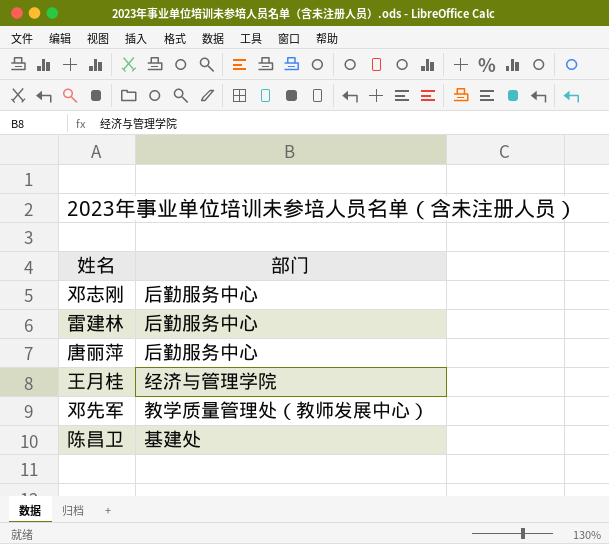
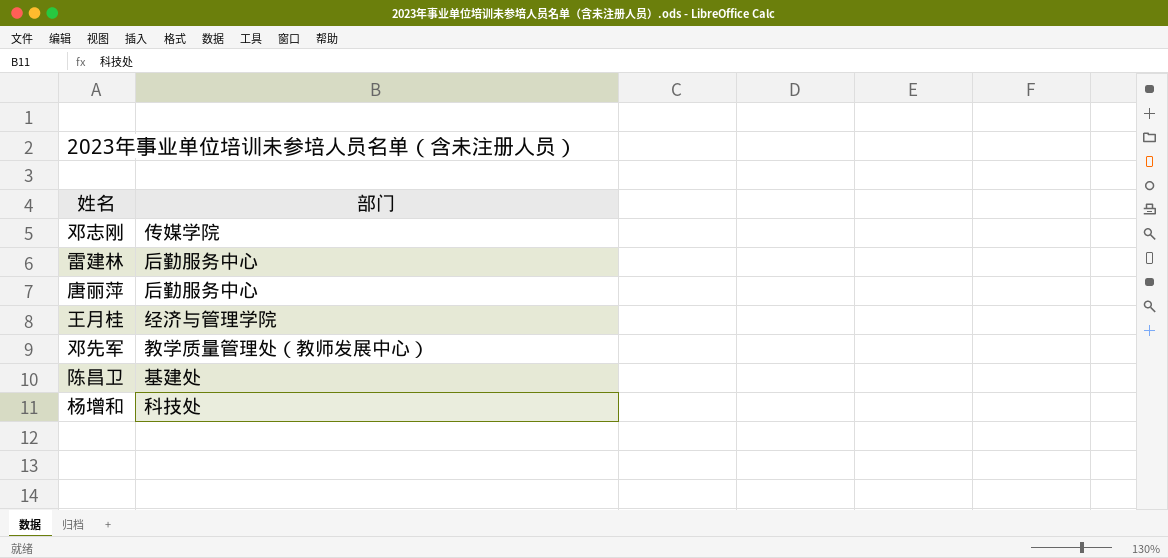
邓志刚 | 部门: 后勤服务中心 -> 传媒学院
row 杨增和: none -> 科技处

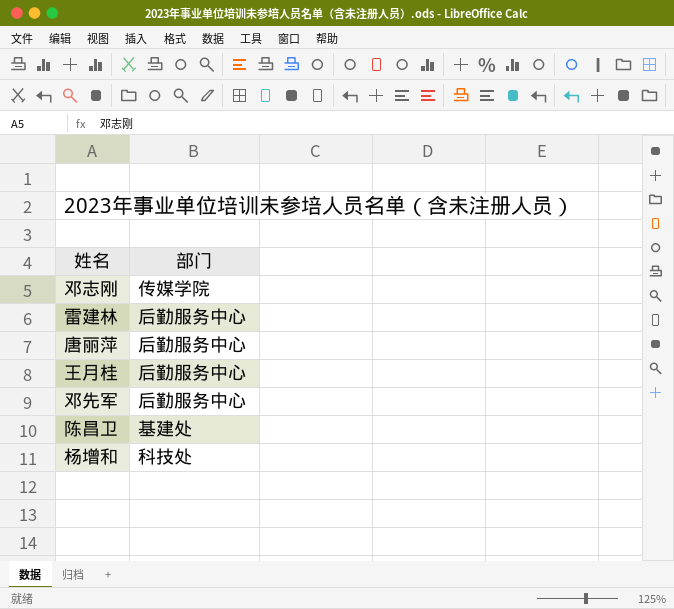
王月桂 | 部门: 经济与管理学院 -> 后勤服务中心
邓先军 | 部门: 教学质量管理处（教师发展中心） -> 后勤服务中心

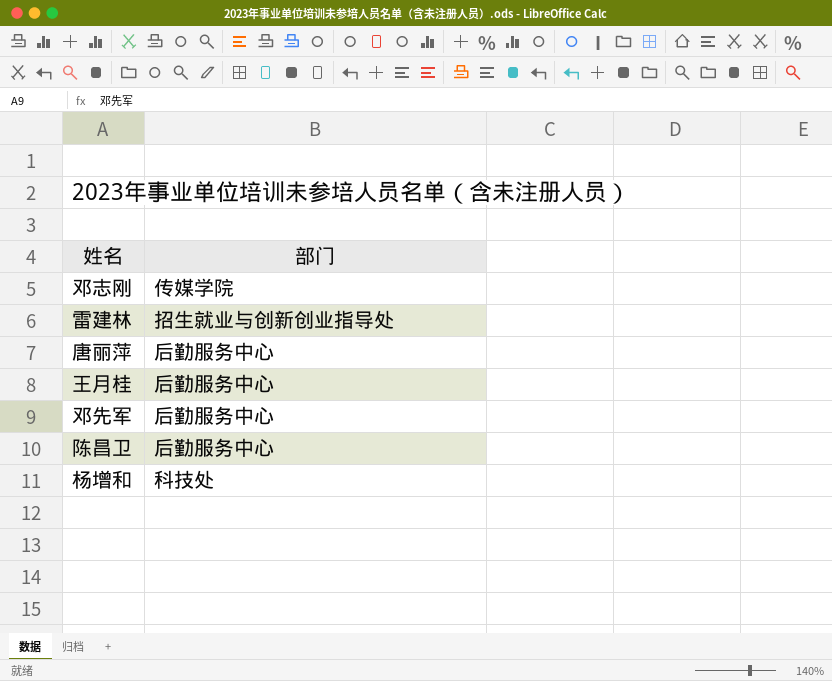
雷建林 | 部门: 后勤服务中心 -> 招生就业与创新创业指导处
陈昌卫 | 部门: 基建处 -> 后勤服务中心

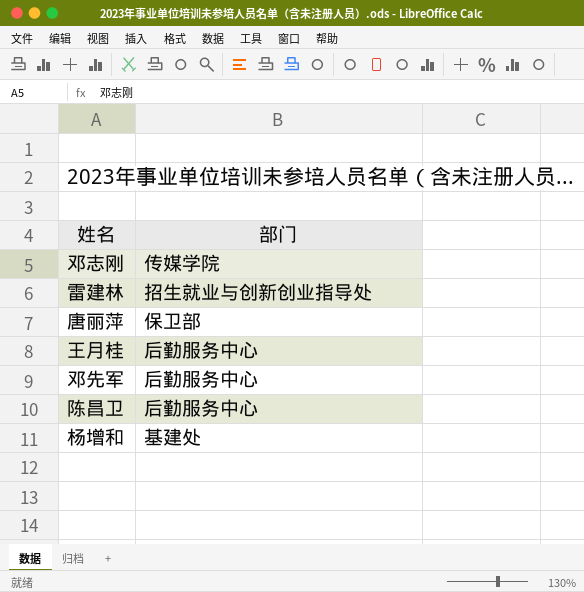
唐丽萍 | 部门: 后勤服务中心 -> 保卫部
杨增和 | 部门: 科技处 -> 基建处

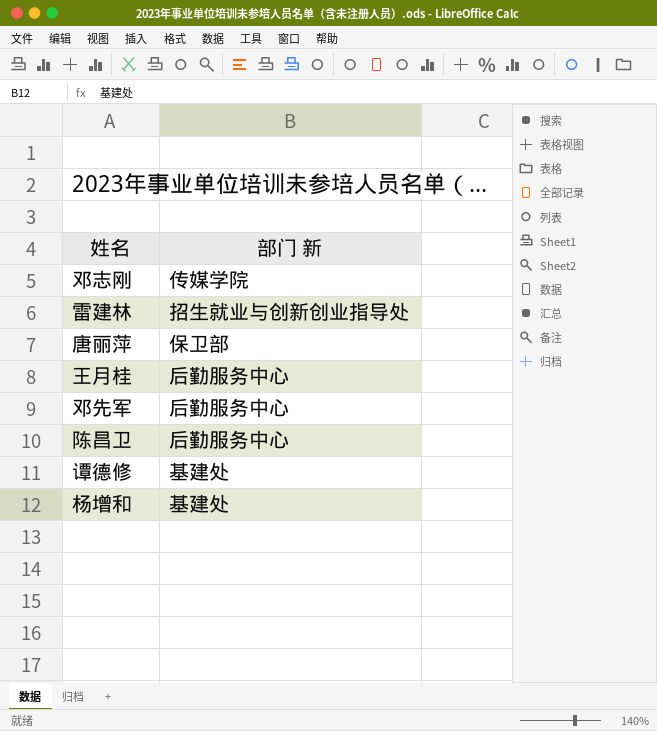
column name: 部门 -> 部门 新
row 谭德修: none -> 基建处

